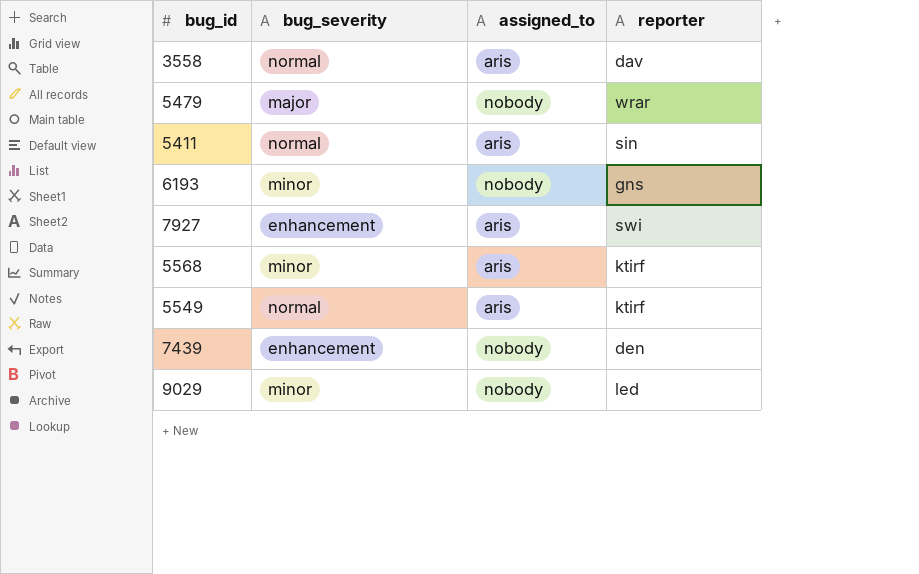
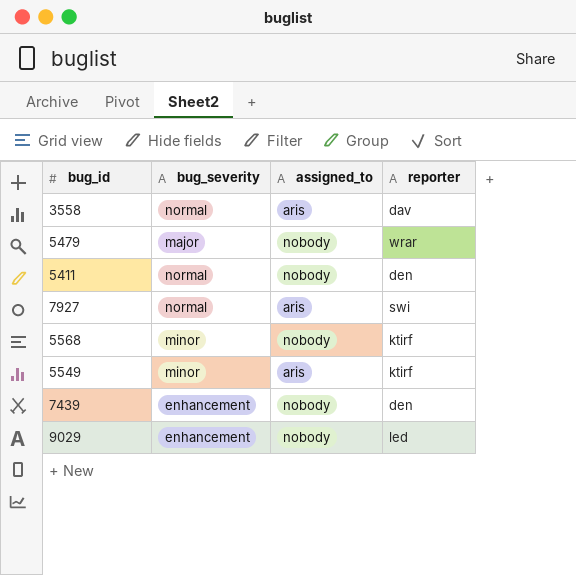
row 6193: minor | nobody | gns -> none
5411 | assigned_to: aris -> nobody
5411 | reporter: sin -> den
7927 | bug_severity: enhancement -> normal
5568 | assigned_to: aris -> nobody
5549 | bug_severity: normal -> minor
9029 | bug_severity: minor -> enhancement

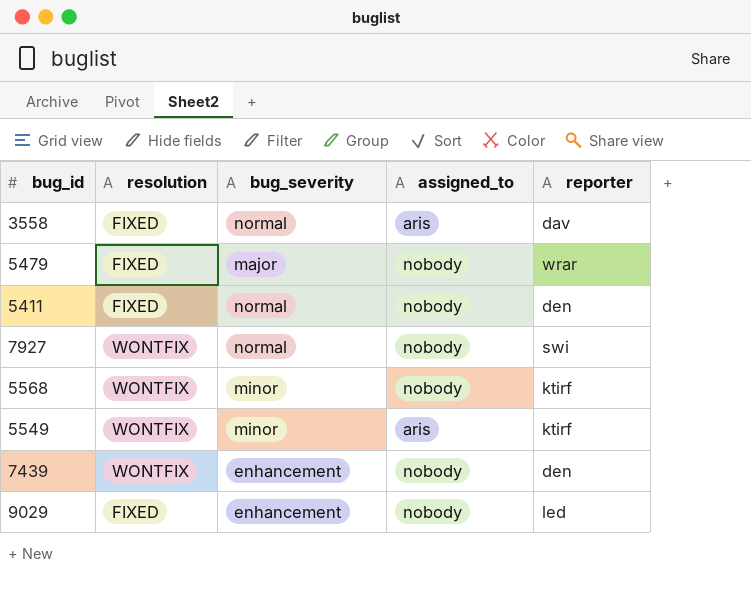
column resolution | position: none -> 2
7927 | assigned_to: aris -> nobody

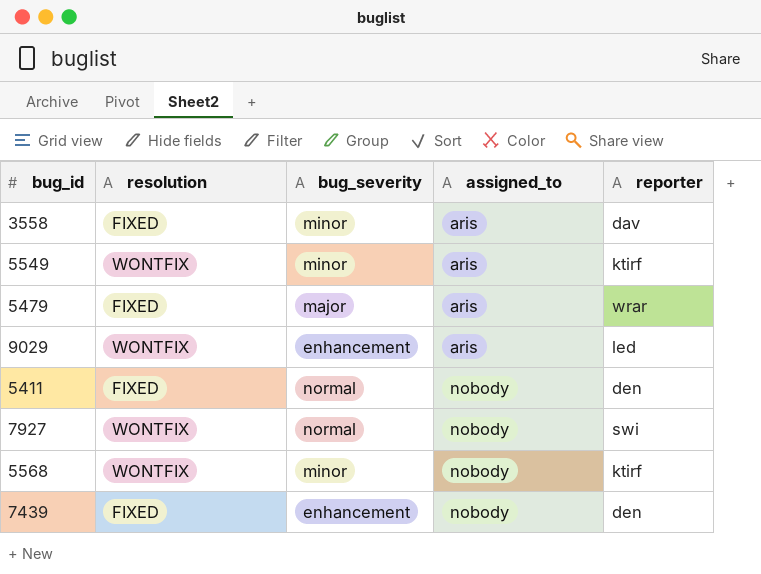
row order: none -> assigned_to ascending
3558 | bug_severity: normal -> minor
5479 | assigned_to: nobody -> aris
9029 | resolution: FIXED -> WONTFIX
9029 | assigned_to: nobody -> aris
7439 | resolution: WONTFIX -> FIXED

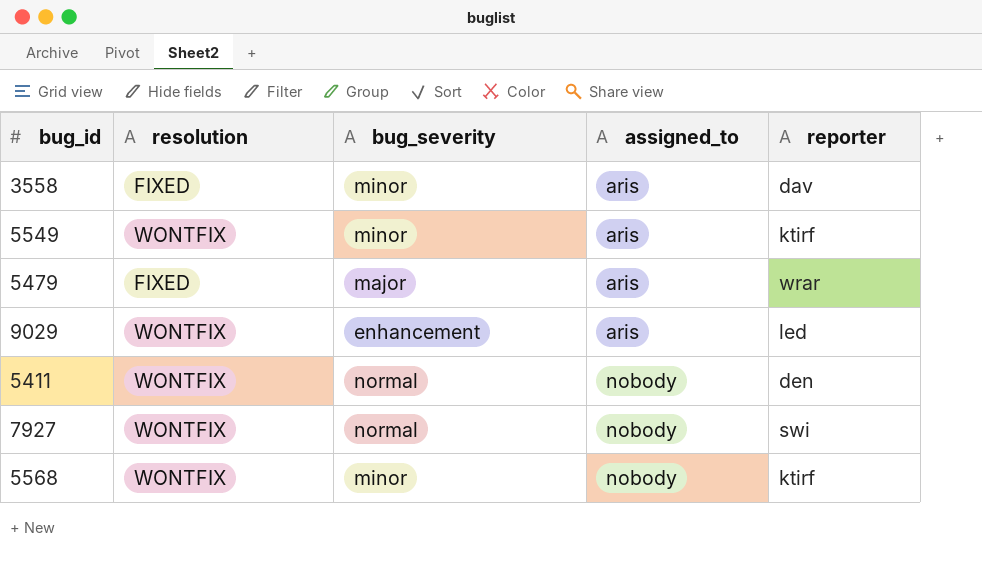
row 7439: FIXED | enhancement | nobody | den -> none
5411 | resolution: FIXED -> WONTFIX

